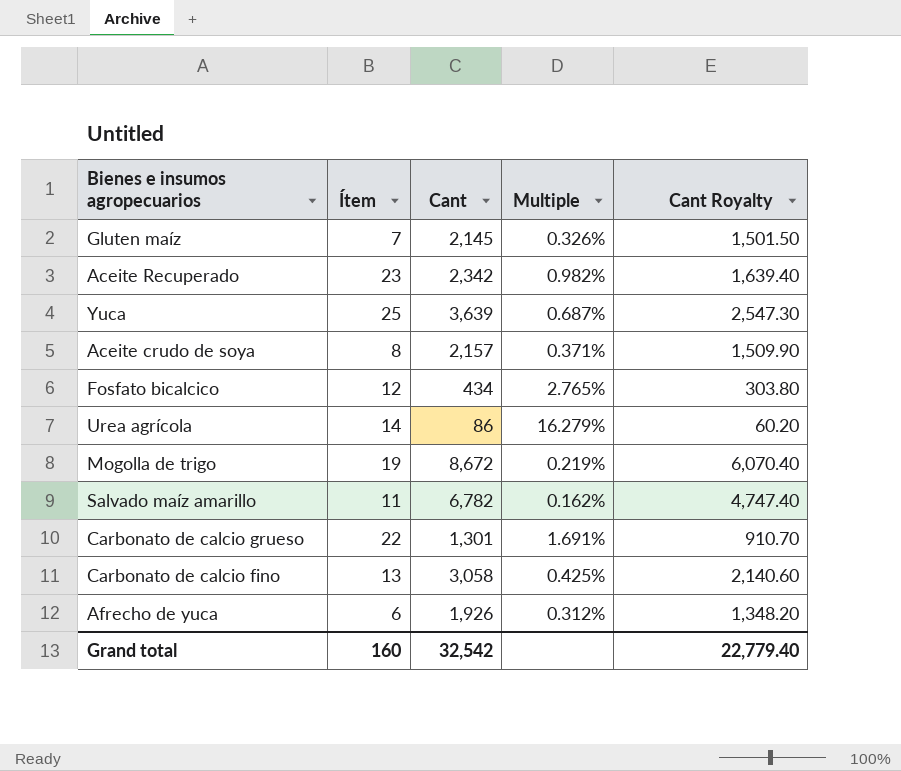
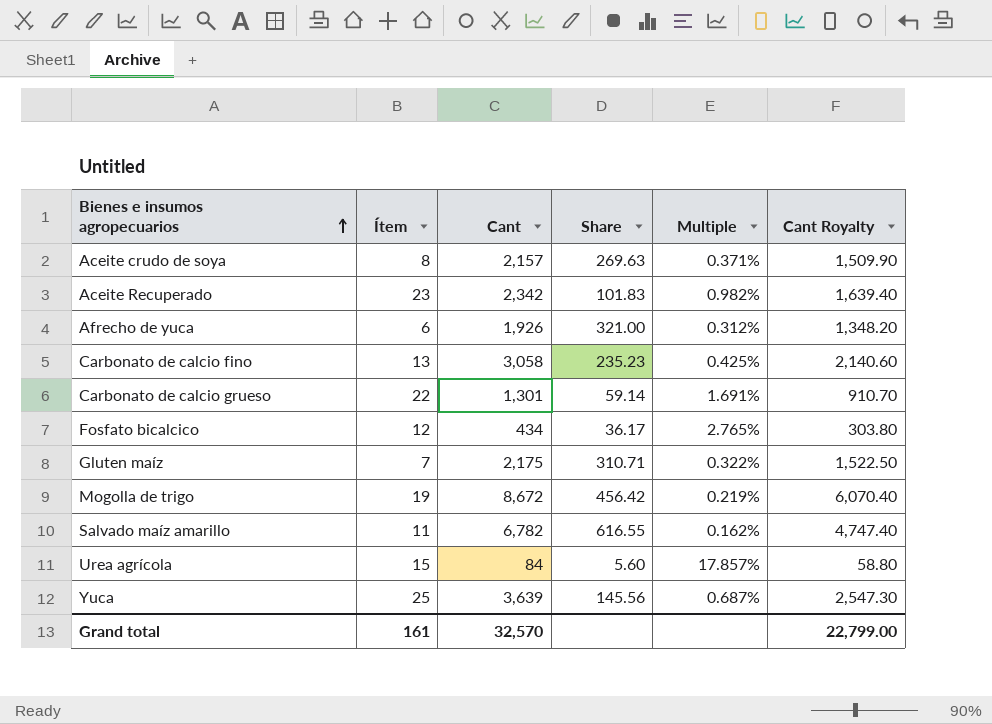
row order: none -> Bienes e insumos agropecuarios ascending
column Share | formula: none -> [Cant] / [Ítem]
Gluten maíz | Cant: 2,145 -> 2,175
Gluten maíz | Multiple: 0.326% -> 0.322%
Gluten maíz | Cant Royalty: 1,501.50 -> 1,522.50
Urea agrícola | Ítem: 14 -> 15
Urea agrícola | Cant: 86 -> 84
Urea agrícola | Multiple: 16.279% -> 17.857%
Urea agrícola | Cant Royalty: 60.20 -> 58.80
Grand total | Ítem: 160 -> 161
Grand total | Cant: 32,542 -> 32,570
Grand total | Cant Royalty: 22,779.40 -> 22,799.00

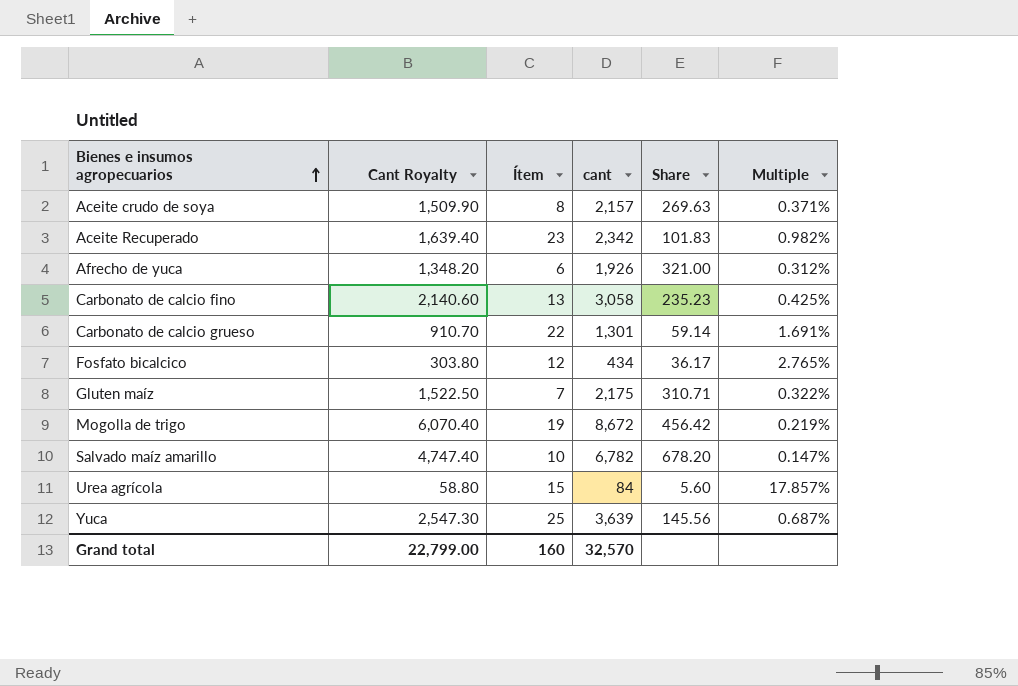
column Cant Royalty | position: 6 -> 2
column name: Cant -> cant
Salvado maíz amarillo | Ítem: 11 -> 10
Salvado maíz amarillo | Share: 616.55 -> 678.20
Salvado maíz amarillo | Multiple: 0.162% -> 0.147%
Grand total | Ítem: 161 -> 160

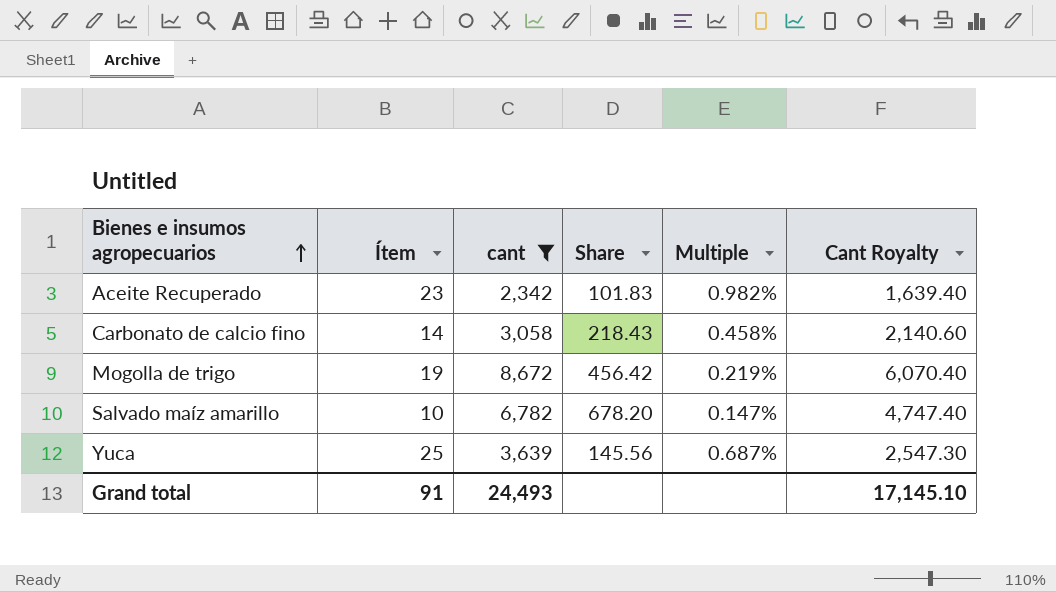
filter: none -> cant >= 2,342
column Cant Royalty | position: 2 -> 6
Carbonato de calcio fino | Ítem: 13 -> 14
Carbonato de calcio fino | Share: 235.23 -> 218.43
Carbonato de calcio fino | Multiple: 0.425% -> 0.458%
Grand total | Ítem: 160 -> 91
Grand total | cant: 32,570 -> 24,493
Grand total | Cant Royalty: 22,799.00 -> 17,145.10

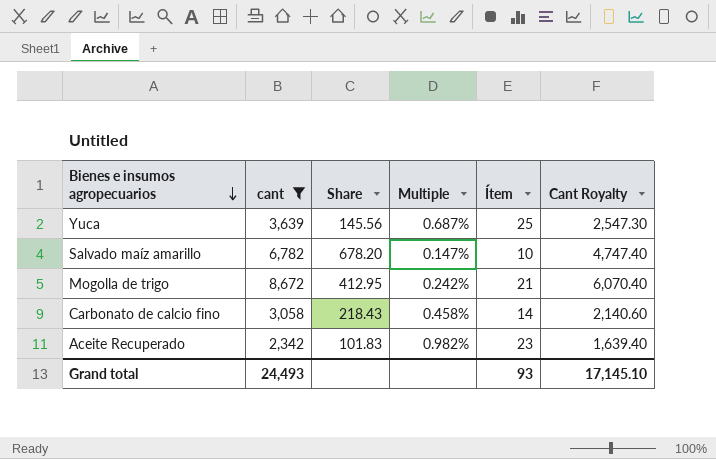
row order: Bienes e insumos agropecuarios ascending -> Bienes e insumos agropecuarios descending
column Ítem | position: 2 -> 5
Mogolla de trigo | Share: 456.42 -> 412.95
Mogolla de trigo | Multiple: 0.219% -> 0.242%
Mogolla de trigo | Ítem: 19 -> 21
Grand total | Ítem: 91 -> 93

